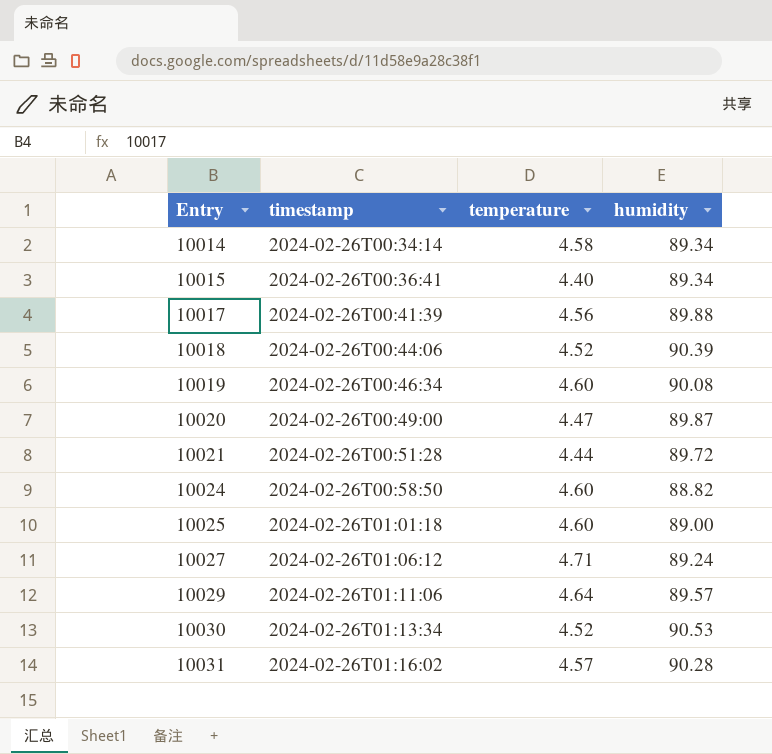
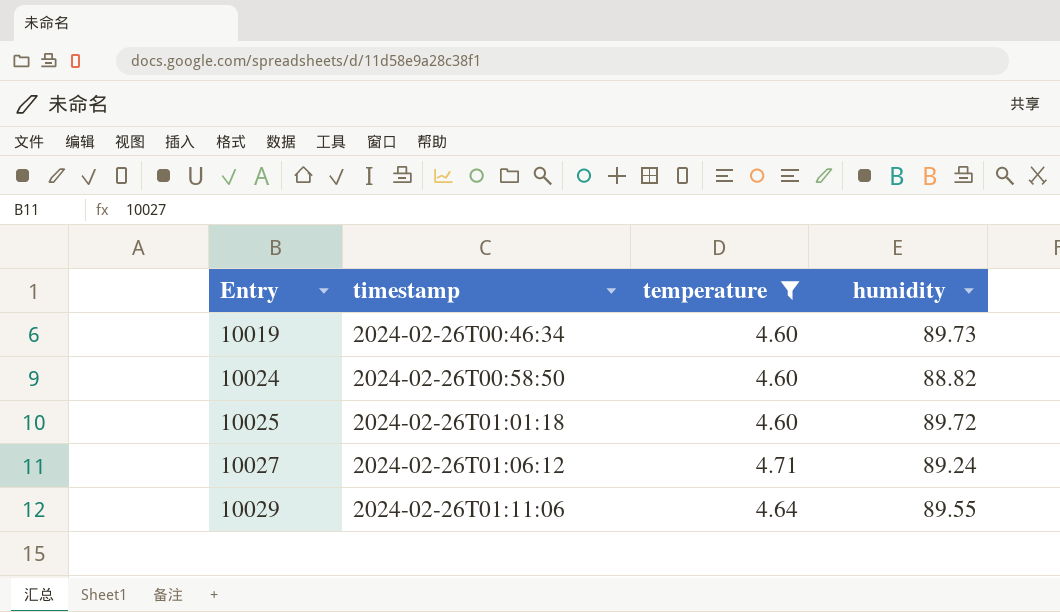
filter: none -> temperature >= 4.60
10019 | humidity: 90.08 -> 89.73
10025 | humidity: 89.00 -> 89.72
10029 | humidity: 89.57 -> 89.55

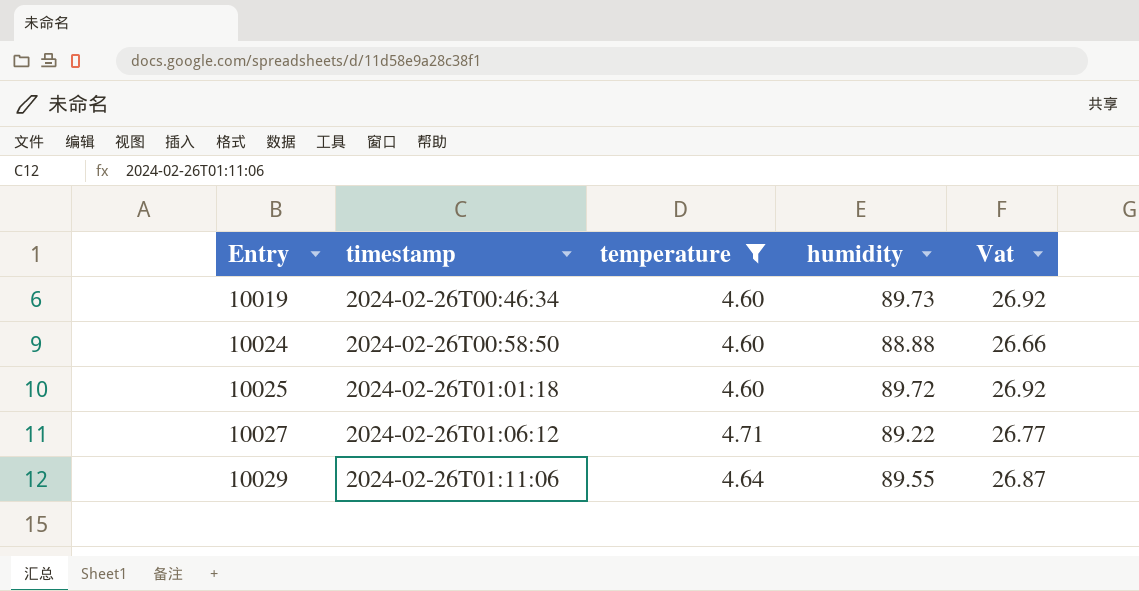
column Vat | formula: none -> [humidity] * 0.3
10024 | humidity: 88.82 -> 88.88
10027 | humidity: 89.24 -> 89.22

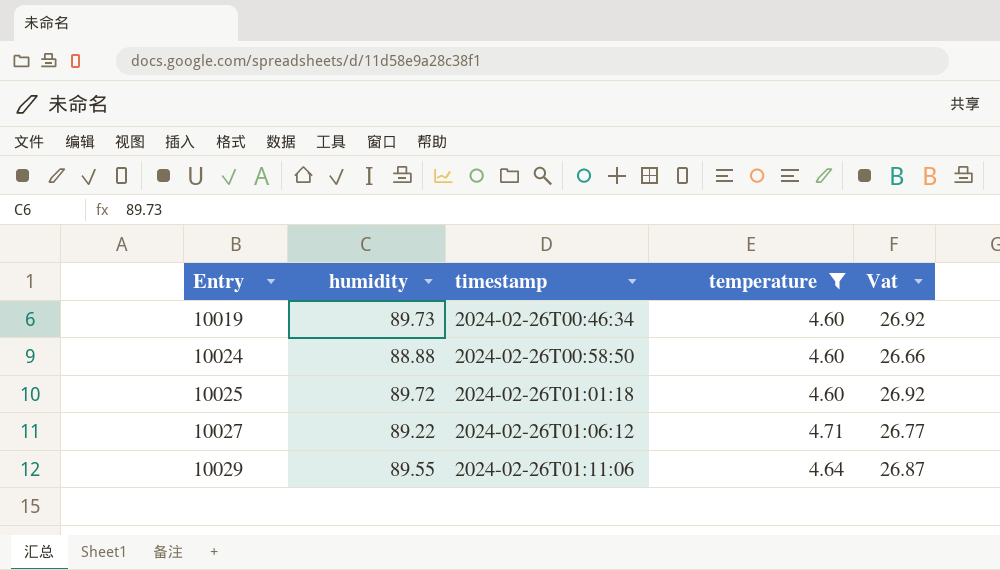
column humidity | position: 4 -> 2

